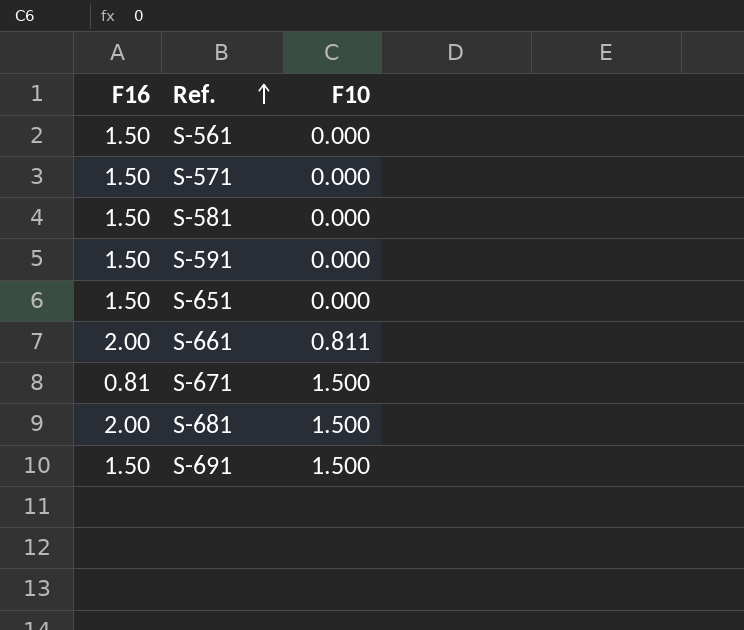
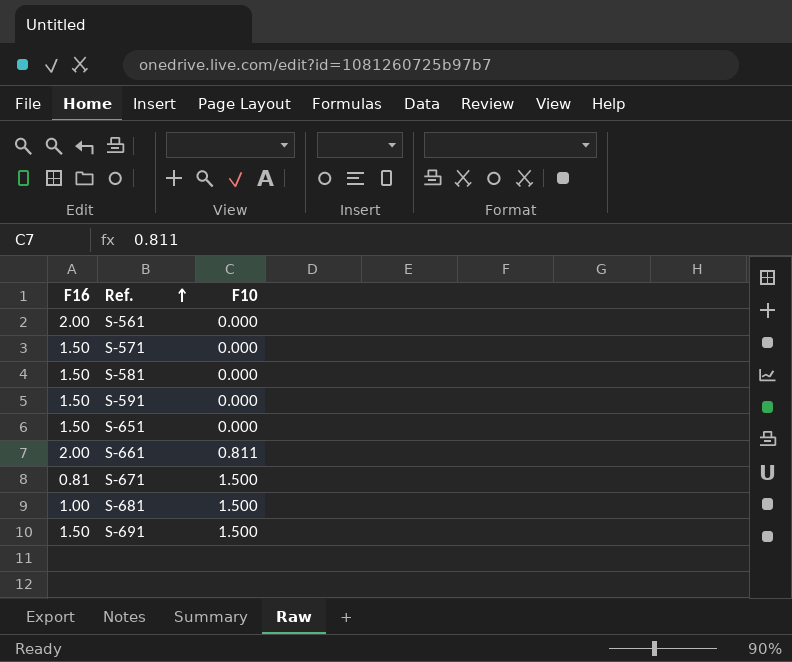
S-561 | F16: 1.50 -> 2.00
S-681 | F16: 2.00 -> 1.00

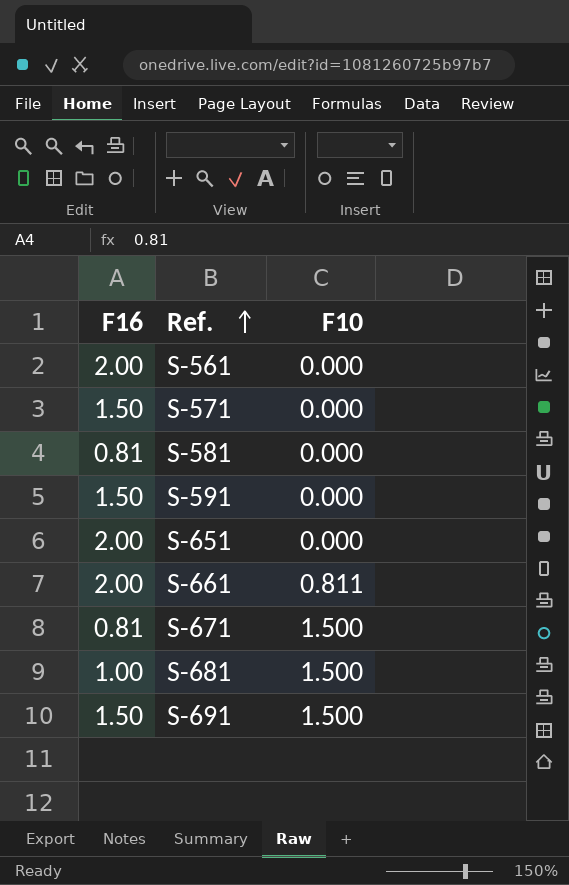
S-581 | F16: 1.50 -> 0.81
S-651 | F16: 1.50 -> 2.00

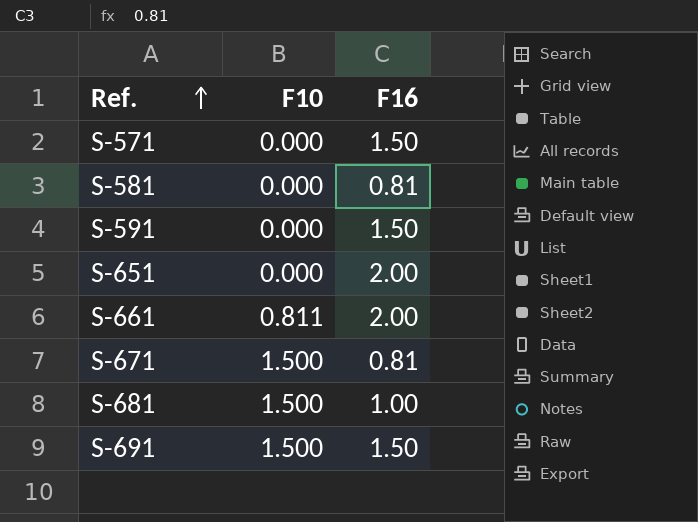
column F16 | position: 1 -> 3
row S-561: 2.00 | 0.000 -> none

